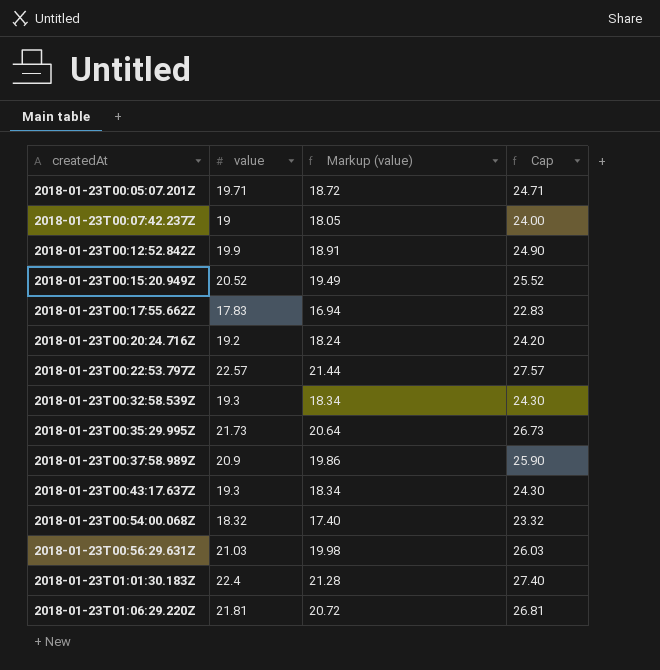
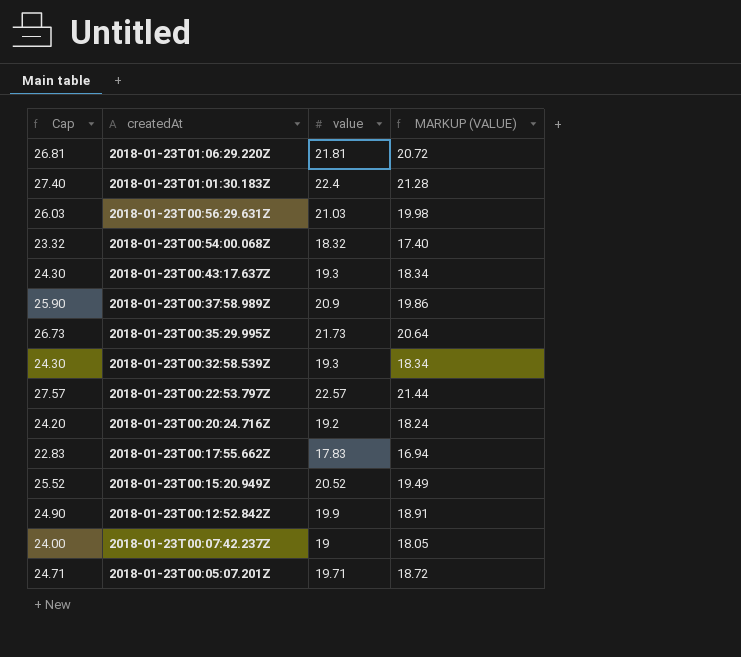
row order: createdAt ascending -> createdAt descending
column Cap | position: 4 -> 1
column name: Markup (value) -> MARKUP (VALUE)

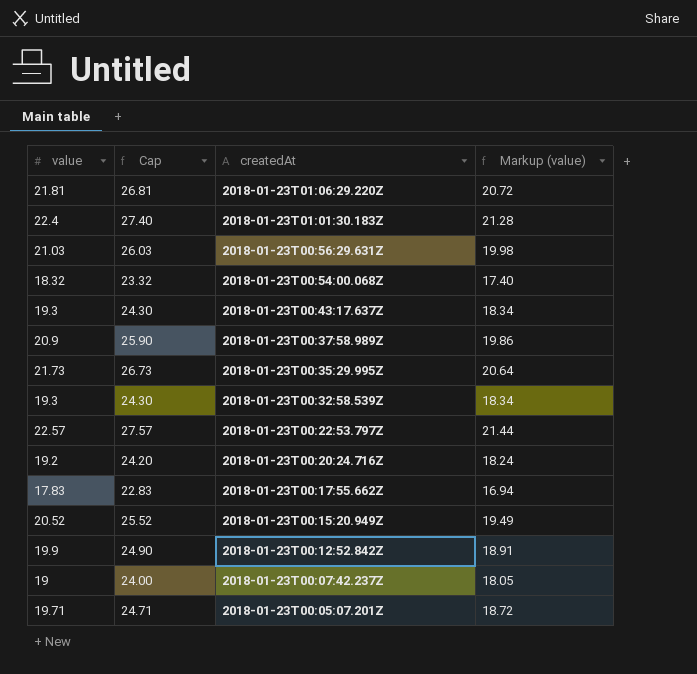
column value | position: 3 -> 1
column name: MARKUP (VALUE) -> Markup (value)

